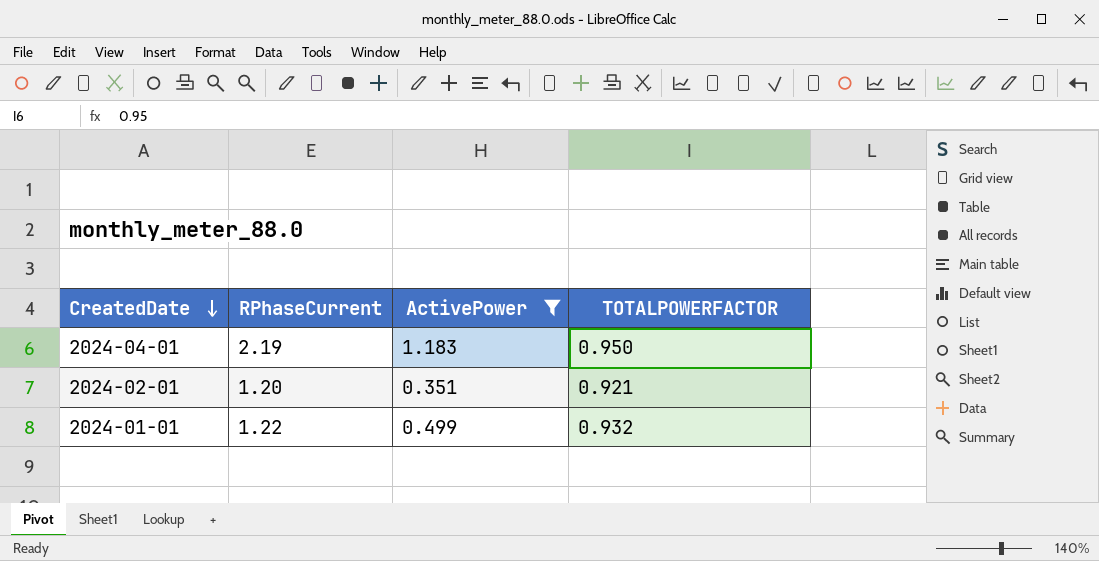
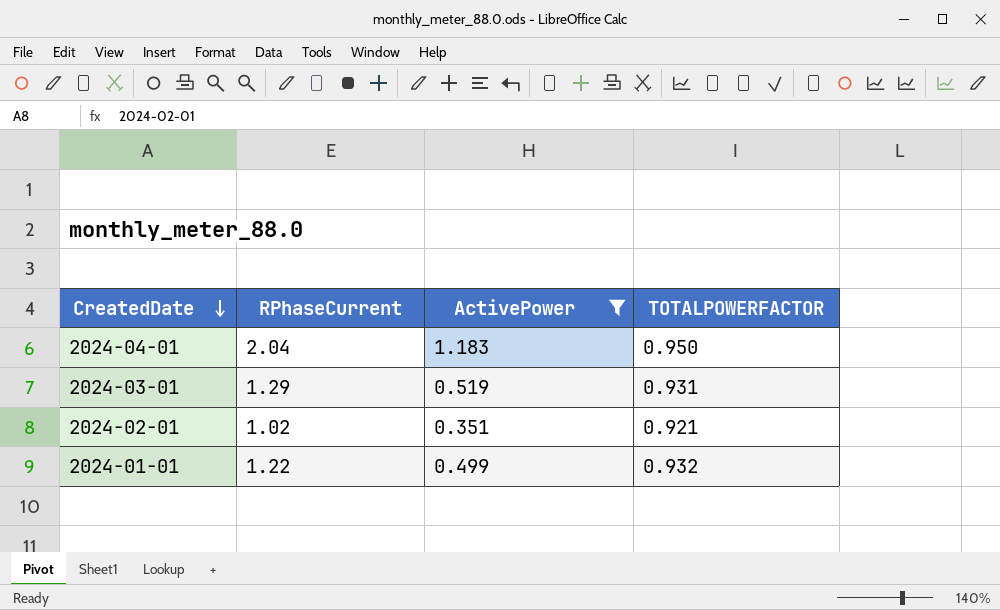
2024-04-01 | RPhaseCurrent: 2.19 -> 2.04
row 2024-03-01: none -> 1.29 | 0.519 | 0.931
2024-02-01 | RPhaseCurrent: 1.20 -> 1.02

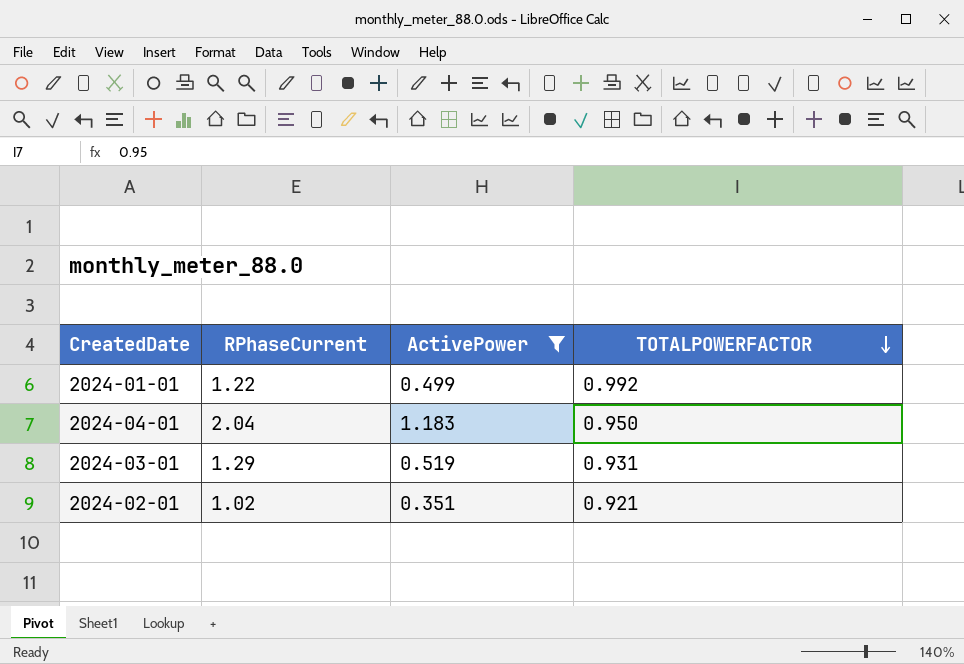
row order: CreatedDate descending -> TOTALPOWERFACTOR descending
2024-01-01 | TOTALPOWERFACTOR: 0.932 -> 0.992

